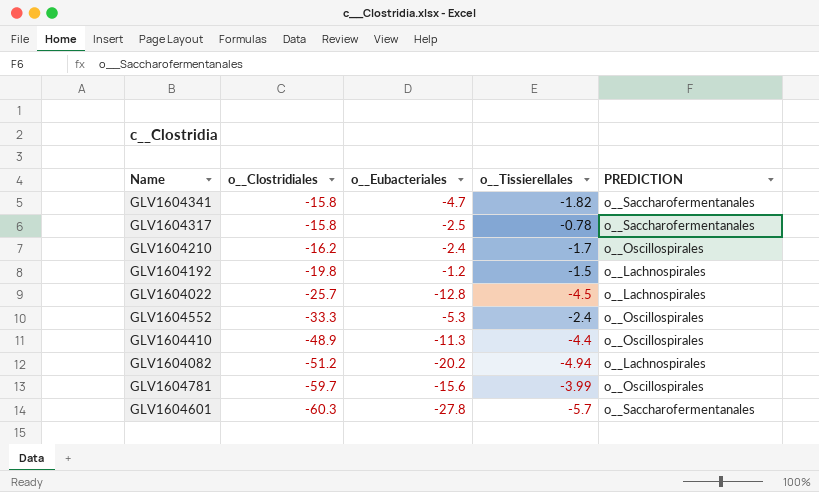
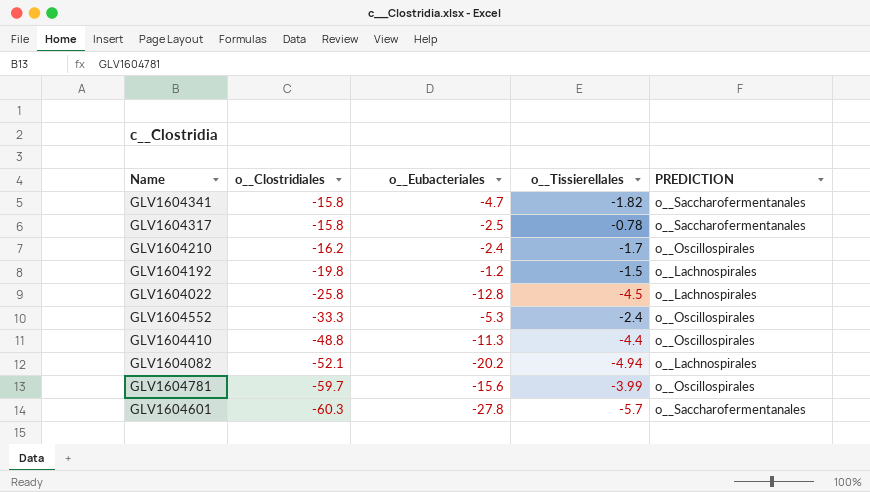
GLV1604022 | o__Clostridiales: -25.7 -> -25.8
GLV1604410 | o__Clostridiales: -48.9 -> -48.8
GLV1604082 | o__Clostridiales: -51.2 -> -52.1

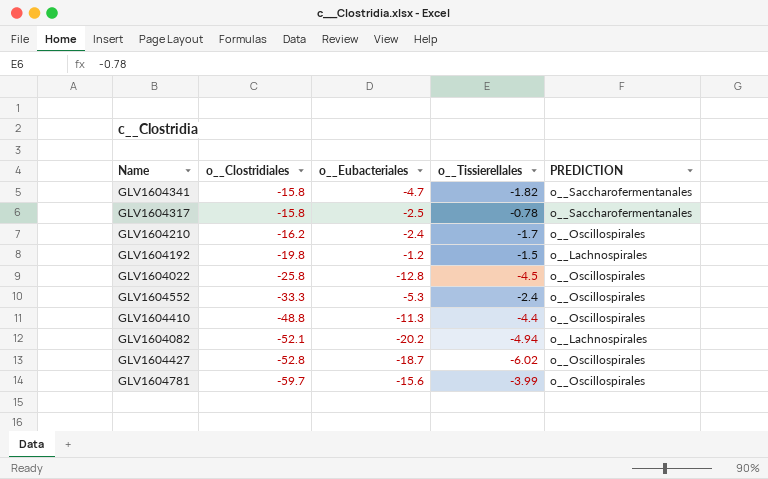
row GLV1604601: -60.3 | -27.8 | -5.7 | o__Saccharofermentanales -> none
GLV1604022 | PREDICTION: o__Lachnospirales -> o__Oscillospirales
row GLV1604427: none -> -52.8 | -18.7 | -6.02 | o__Oscillospirales

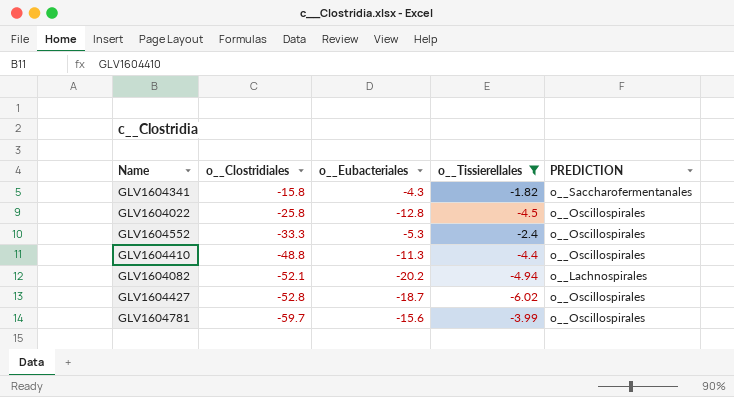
filter: none -> o__Tissierellales <= -1.82
GLV1604341 | o__Eubacteriales: -4.7 -> -4.3

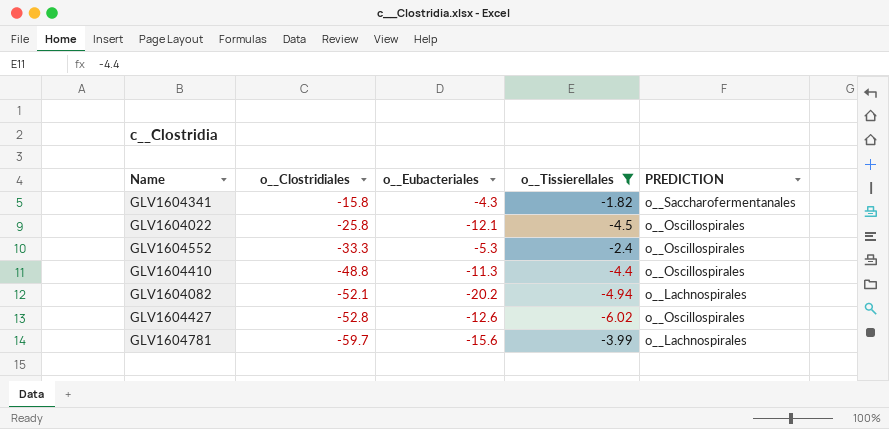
GLV1604022 | o__Eubacteriales: -12.8 -> -12.1
GLV1604427 | o__Eubacteriales: -18.7 -> -12.6
GLV1604781 | PREDICTION: o__Oscillospirales -> o__Lachnospirales

